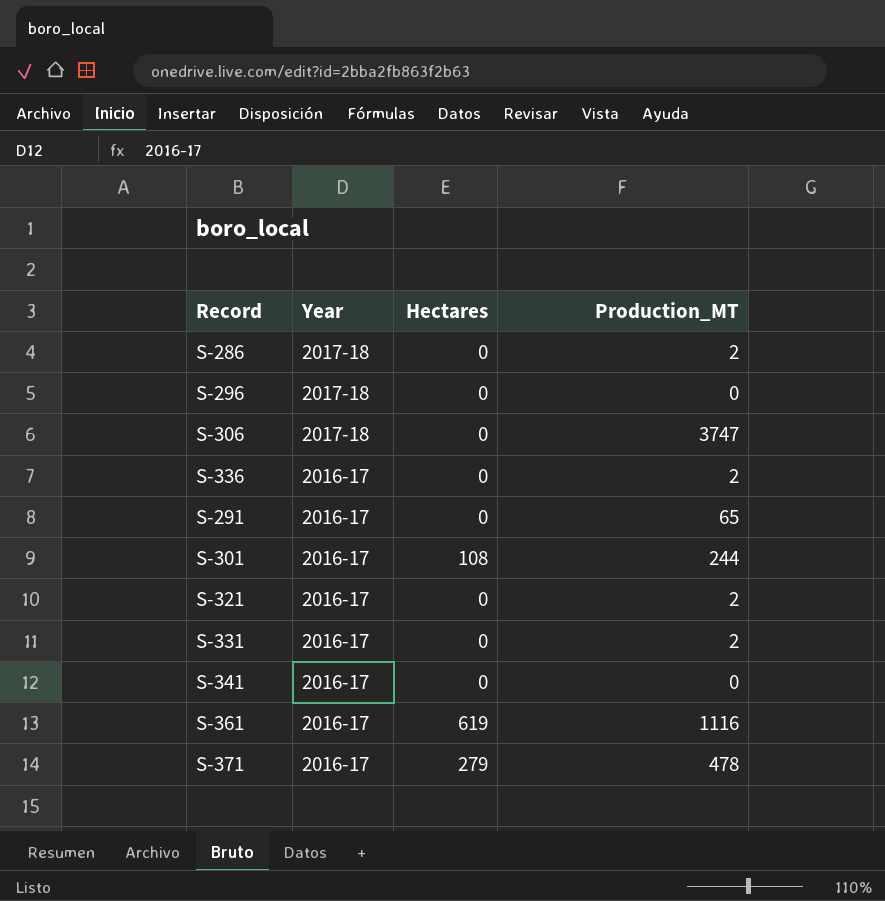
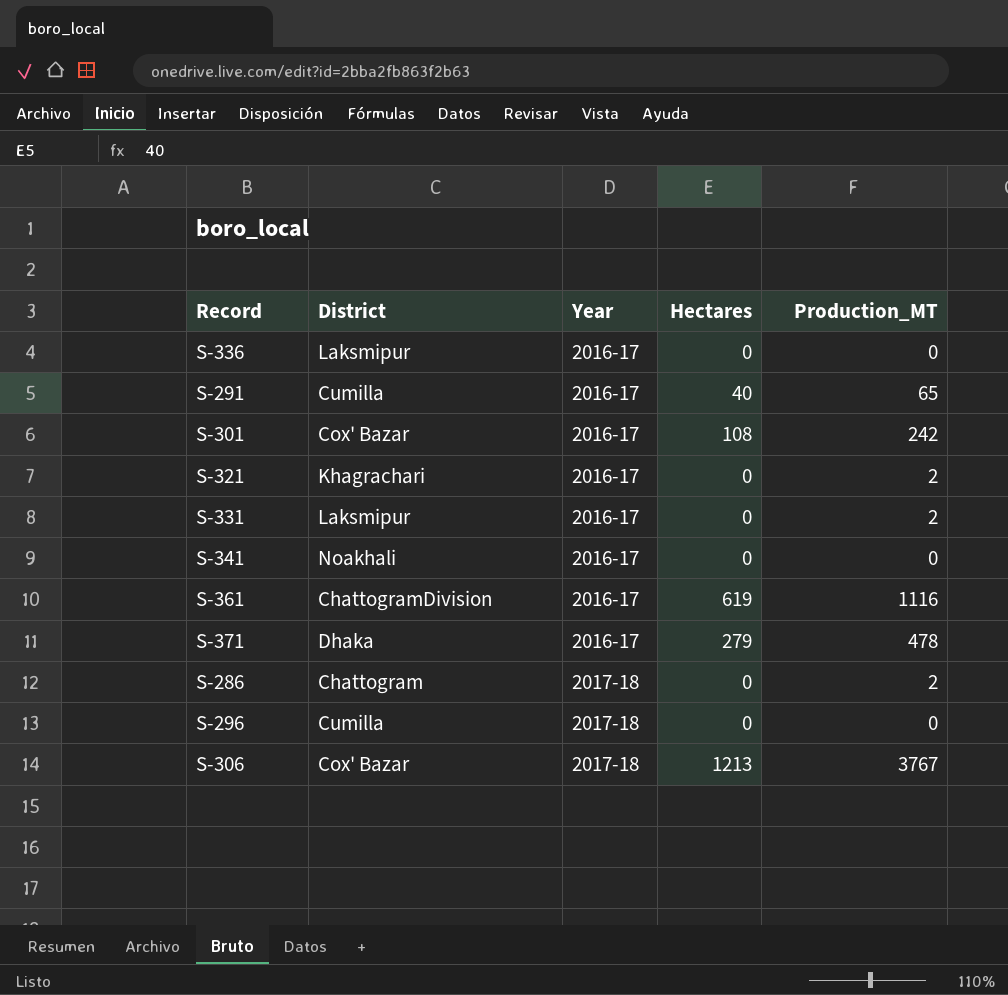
row order: Year descending -> Year ascending
column District | position: none -> 2
S-336 | Production_MT: 2 -> 0
S-291 | Hectares: 0 -> 40
S-301 | Production_MT: 244 -> 242
S-306 | Hectares: 0 -> 1213
S-306 | Production_MT: 3747 -> 3767

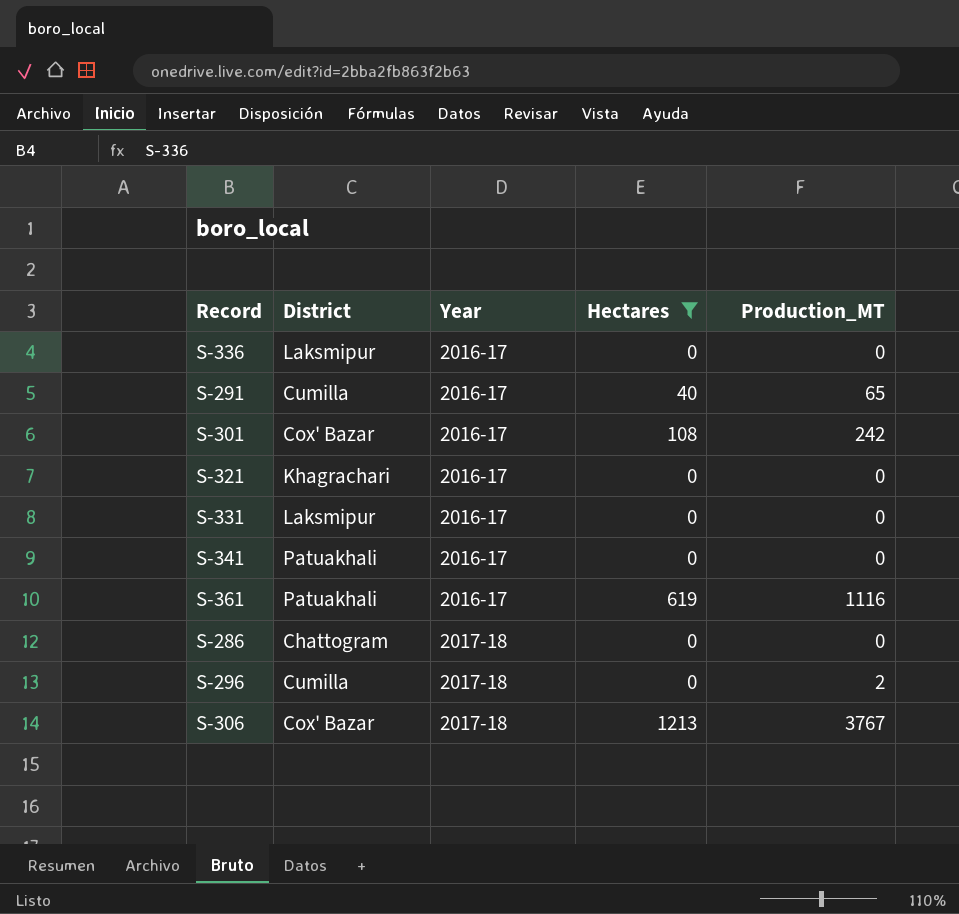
filter: none -> Hectares != 279
S-321 | Production_MT: 2 -> 0
S-331 | Production_MT: 2 -> 0
S-341 | District: Noakhali -> Patuakhali
S-361 | District: ChattogramDivision -> Patuakhali
S-286 | Production_MT: 2 -> 0
S-296 | Production_MT: 0 -> 2

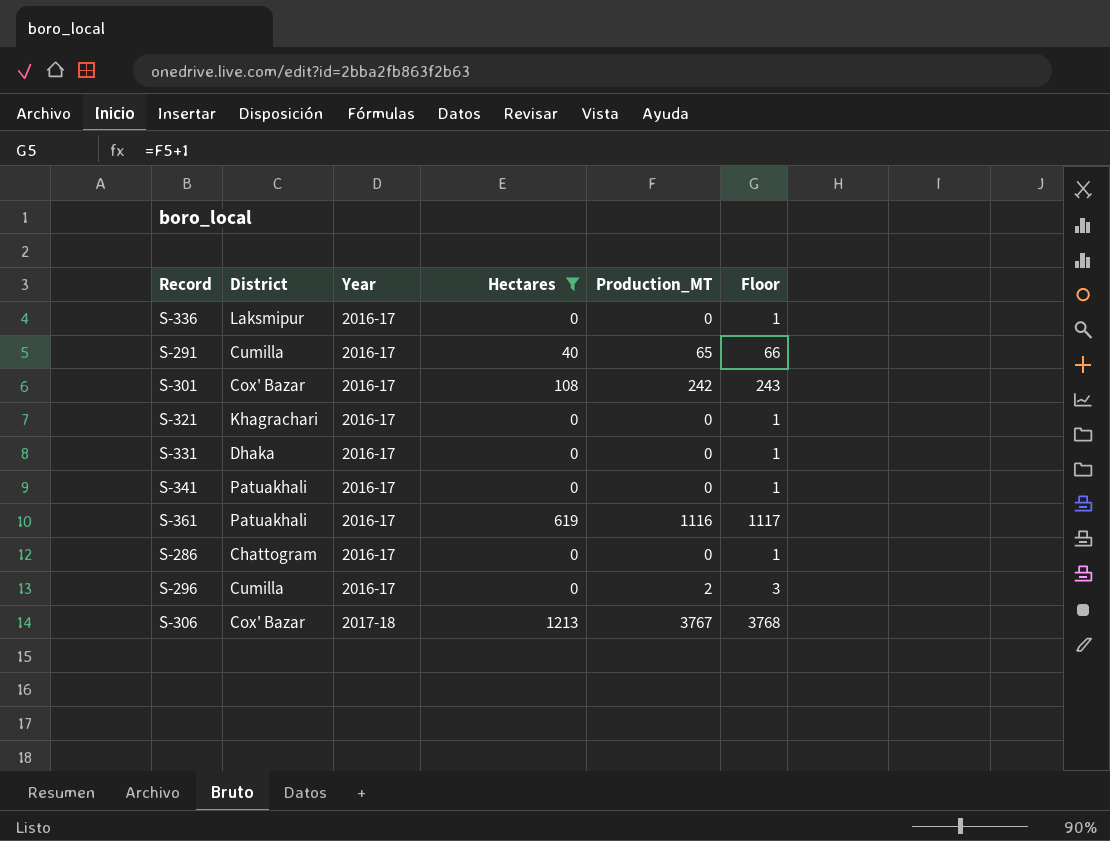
column Floor | formula: none -> [Production_MT] + 1
S-331 | District: Laksmipur -> Dhaka
S-286 | Year: 2017-18 -> 2016-17
S-296 | Year: 2017-18 -> 2016-17

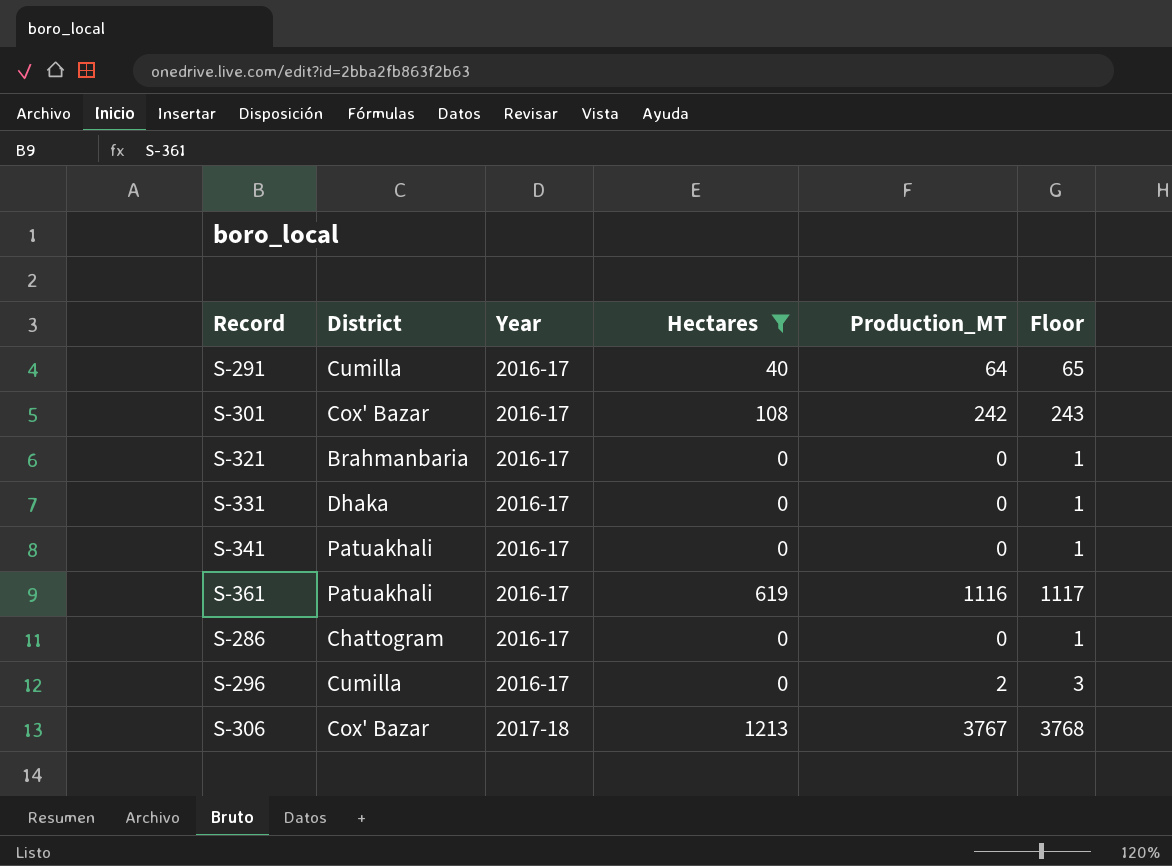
row S-336: Laksmipur | 2016-17 | 0 | 0 | 1 -> none
S-291 | Production_MT: 65 -> 64
S-291 | Floor: 66 -> 65
S-321 | District: Khagrachari -> Brahmanbaria

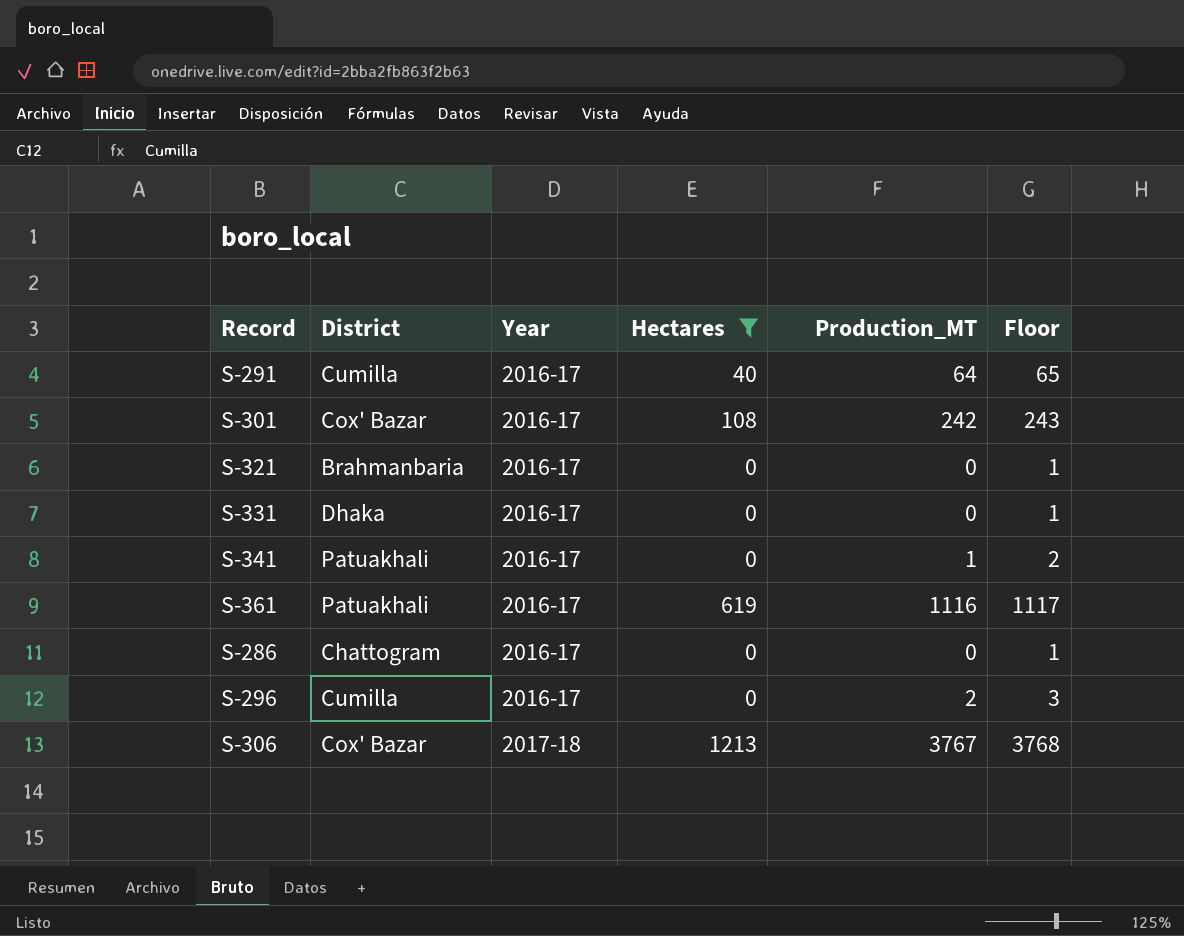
S-341 | Production_MT: 0 -> 1
S-341 | Floor: 1 -> 2

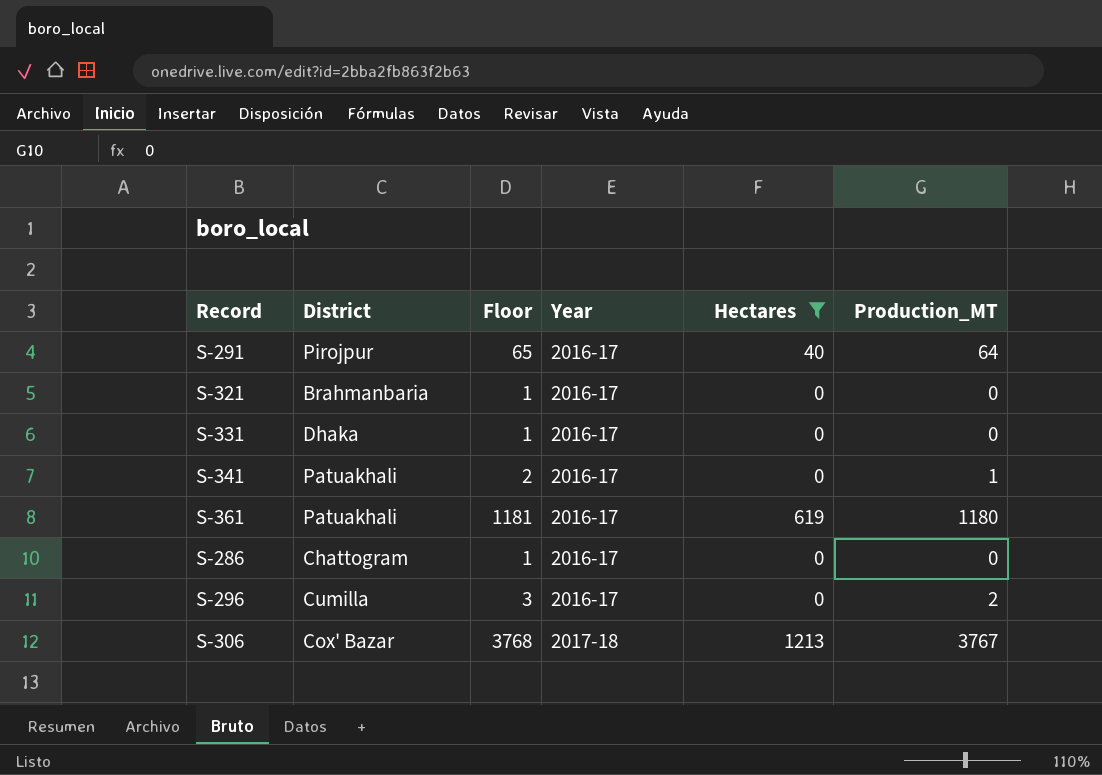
column Floor | position: 6 -> 3
row S-301: Cox' Bazar | 2016-17 | 108 | 242 | 243 -> none
S-291 | District: Cumilla -> Pirojpur
S-361 | Floor: 1117 -> 1181
S-361 | Production_MT: 1116 -> 1180

